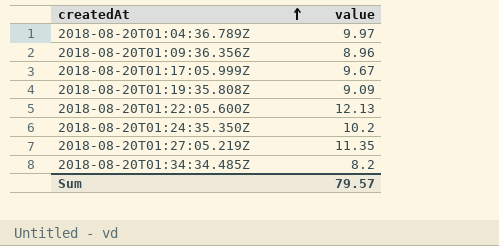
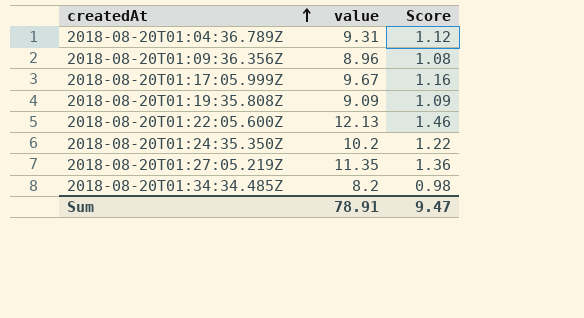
column Score | formula: none -> [value] * 0.12
2018-08-20T01:04:36.789Z | value: 9.97 -> 9.31
Sum | value: 79.57 -> 78.91

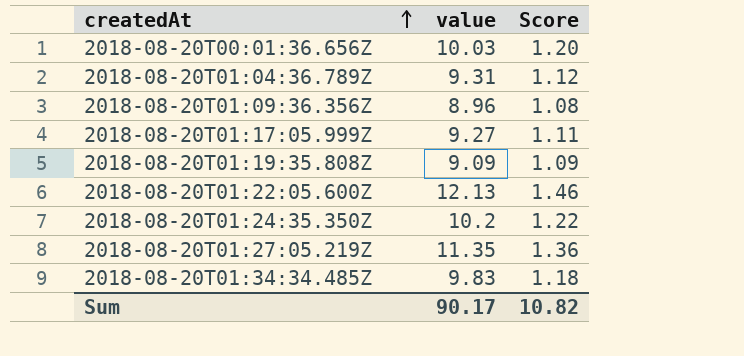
row 2018-08-20T00:01:36.656Z: none -> 10.03 | 1.20
2018-08-20T01:17:05.999Z | value: 9.67 -> 9.27
2018-08-20T01:17:05.999Z | Score: 1.16 -> 1.11
2018-08-20T01:34:34.485Z | value: 8.2 -> 9.83
2018-08-20T01:34:34.485Z | Score: 0.98 -> 1.18
Sum | value: 78.91 -> 90.17
Sum | Score: 9.47 -> 10.82

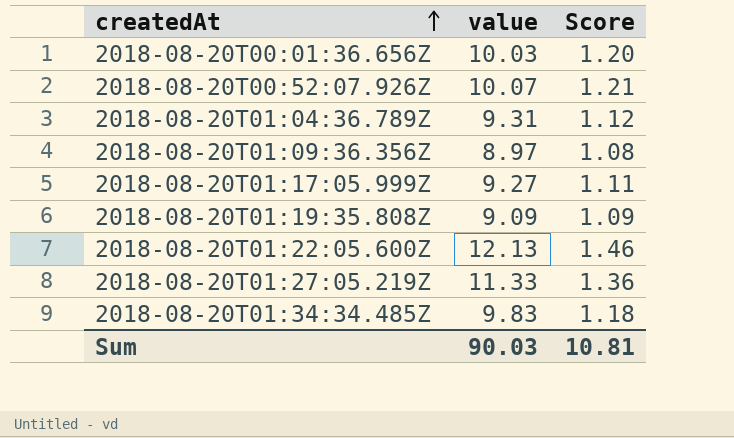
row 2018-08-20T01:24:35.350Z: 10.2 | 1.22 -> none
row 2018-08-20T00:52:07.926Z: none -> 10.07 | 1.21
2018-08-20T01:09:36.356Z | value: 8.96 -> 8.97
2018-08-20T01:27:05.219Z | value: 11.35 -> 11.33
Sum | value: 90.17 -> 90.03
Sum | Score: 10.82 -> 10.81

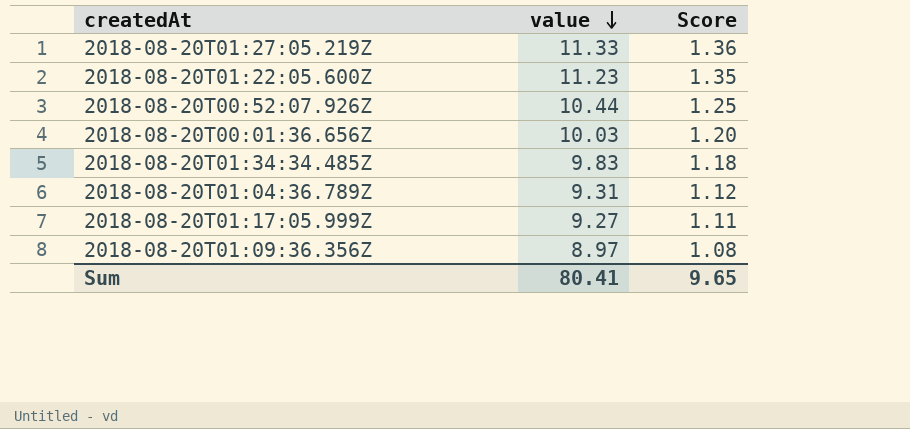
row order: createdAt ascending -> value descending
row 2018-08-20T01:19:35.808Z: 9.09 | 1.09 -> none
2018-08-20T01:22:05.600Z | value: 12.13 -> 11.23
2018-08-20T01:22:05.600Z | Score: 1.46 -> 1.35
2018-08-20T00:52:07.926Z | value: 10.07 -> 10.44
2018-08-20T00:52:07.926Z | Score: 1.21 -> 1.25
Sum | value: 90.03 -> 80.41
Sum | Score: 10.81 -> 9.65

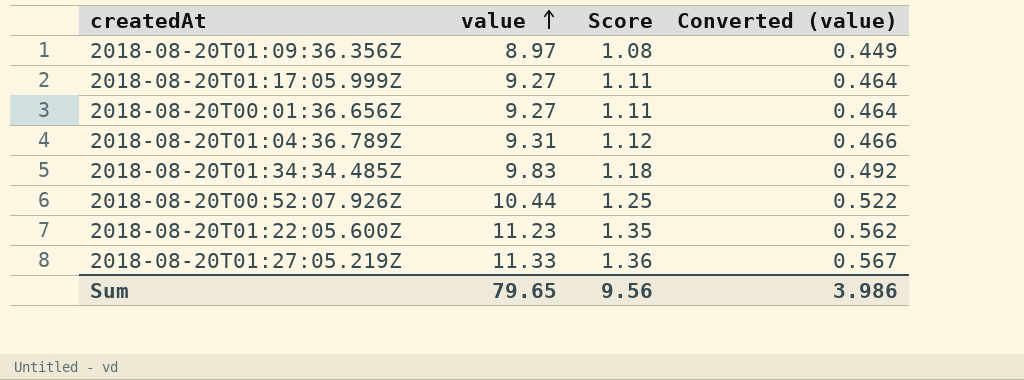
row order: value descending -> value ascending
column Converted (value) | formula: none -> [value] * 0.05
2018-08-20T00:01:36.656Z | value: 10.03 -> 9.27
2018-08-20T00:01:36.656Z | Score: 1.20 -> 1.11
Sum | value: 80.41 -> 79.65
Sum | Score: 9.65 -> 9.56

